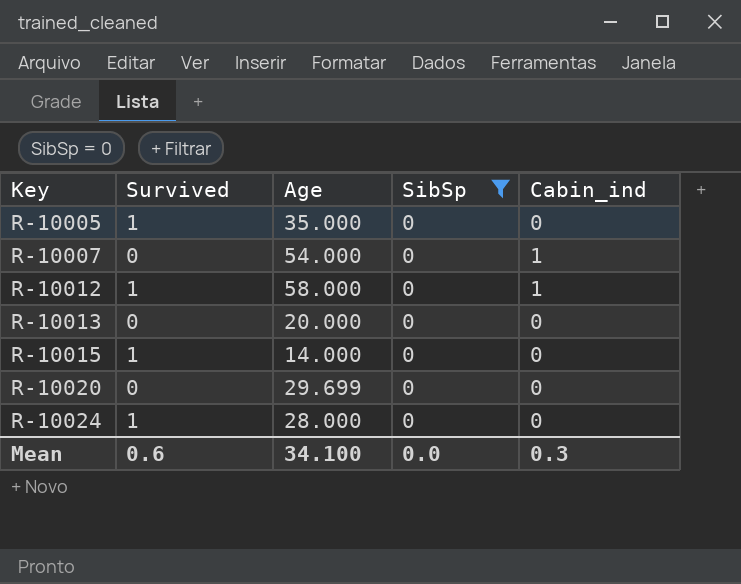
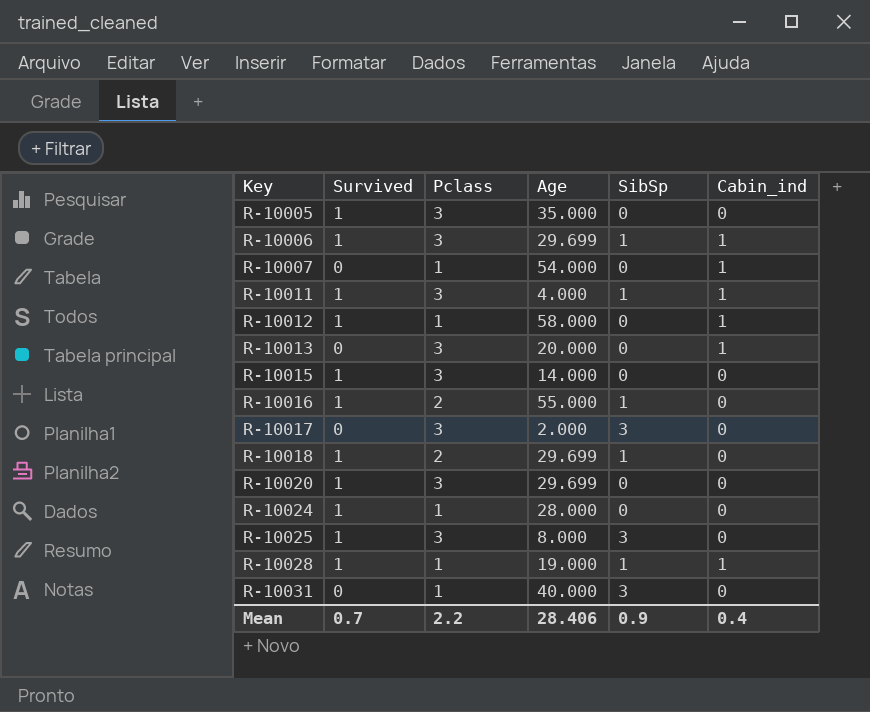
filter: SibSp = 0 -> none
column Pclass | position: none -> 3
R-10013 | Cabin_ind: 0 -> 1
R-10020 | Survived: 0 -> 1
Mean | Survived: 0.6 -> 0.7
Mean | Age: 34.100 -> 28.406
Mean | SibSp: 0.0 -> 0.9
Mean | Cabin_ind: 0.3 -> 0.4

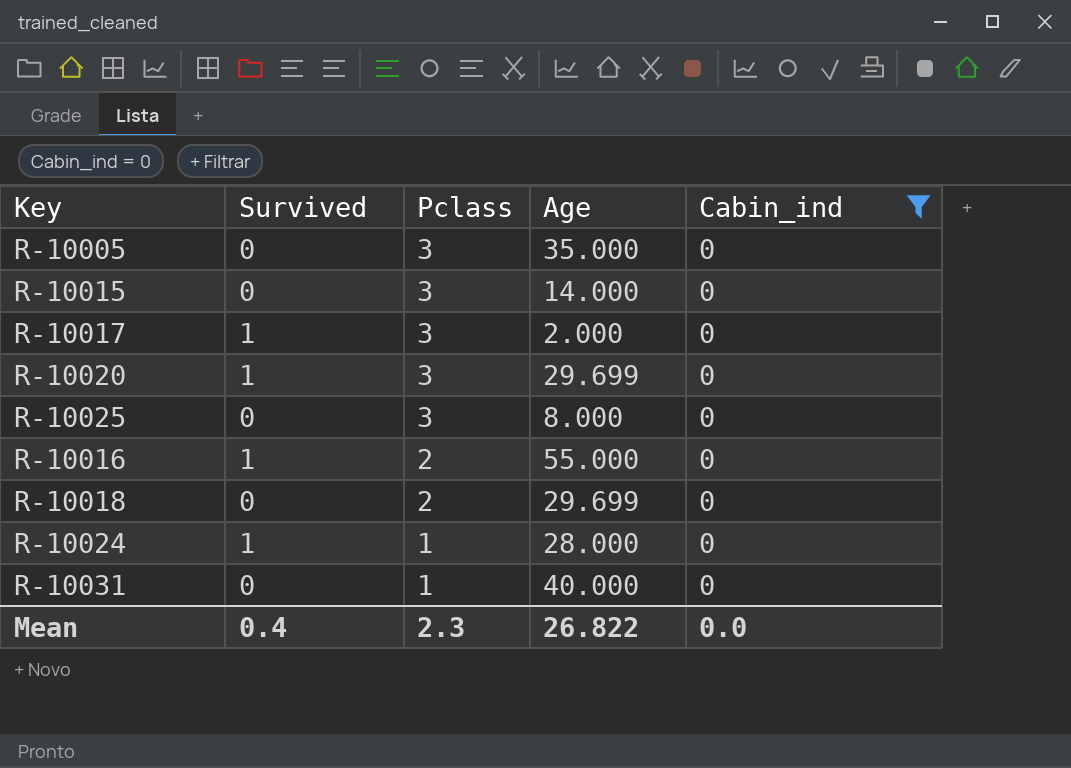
filter: none -> Cabin_ind = 0
row order: Key ascending -> Pclass descending
column SibSp | position: 5 -> none
R-10005 | Survived: 1 -> 0
R-10015 | Survived: 1 -> 0
R-10017 | Survived: 0 -> 1
R-10025 | Survived: 1 -> 0
R-10018 | Survived: 1 -> 0
Mean | Survived: 0.7 -> 0.4
Mean | Pclass: 2.2 -> 2.3
Mean | Age: 28.406 -> 26.822
Mean | Cabin_ind: 0.4 -> 0.0

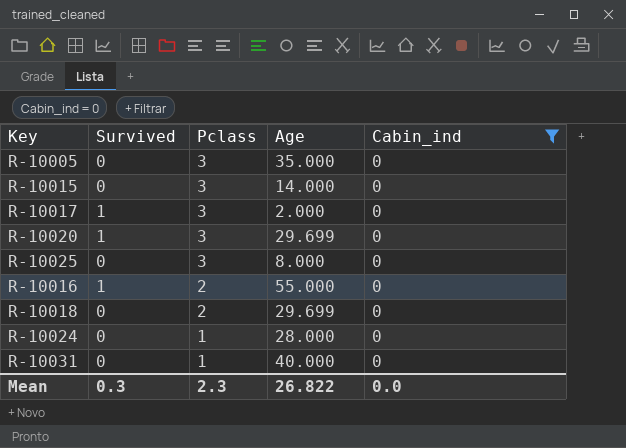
R-10024 | Survived: 1 -> 0
Mean | Survived: 0.4 -> 0.3

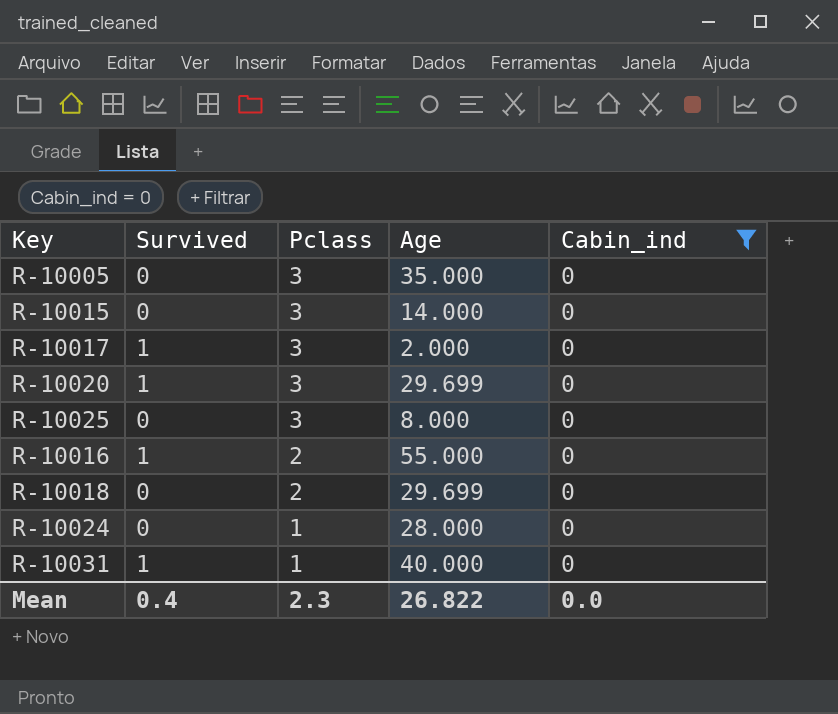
R-10031 | Survived: 0 -> 1
Mean | Survived: 0.3 -> 0.4

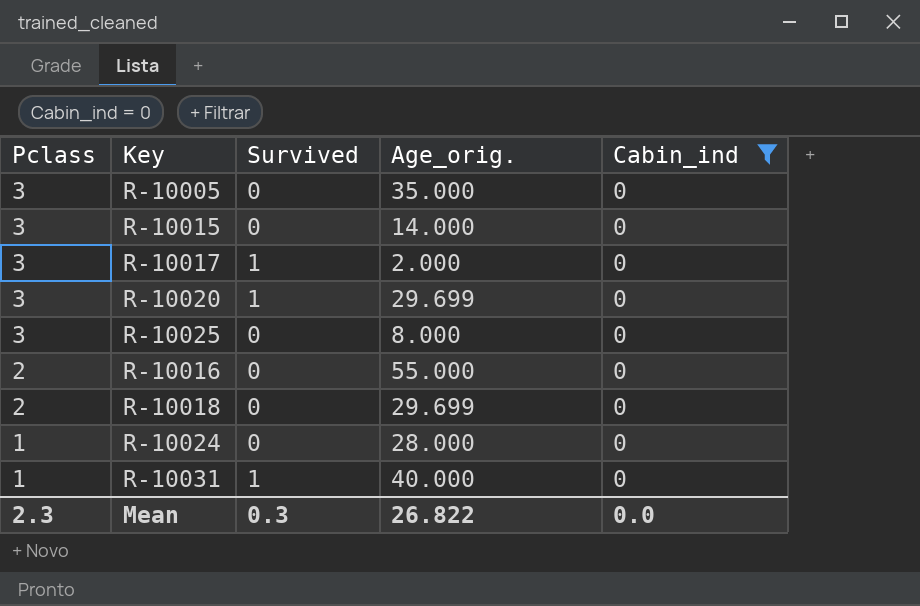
column Pclass | position: 3 -> 1
column name: Age -> Age_orig.
R-10016 | Survived: 1 -> 0
Mean | Survived: 0.4 -> 0.3

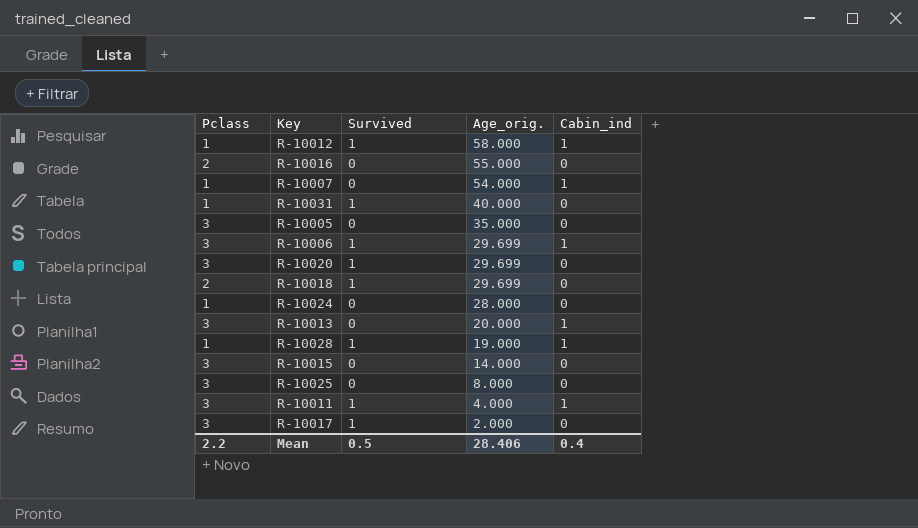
filter: Cabin_ind = 0 -> none
row order: Pclass descending -> Age_orig. descending
R-10018 | Survived: 0 -> 1
Mean | Pclass: 2.3 -> 2.2
Mean | Survived: 0.3 -> 0.5
Mean | Age_orig.: 26.822 -> 28.406
Mean | Cabin_ind: 0.0 -> 0.4

